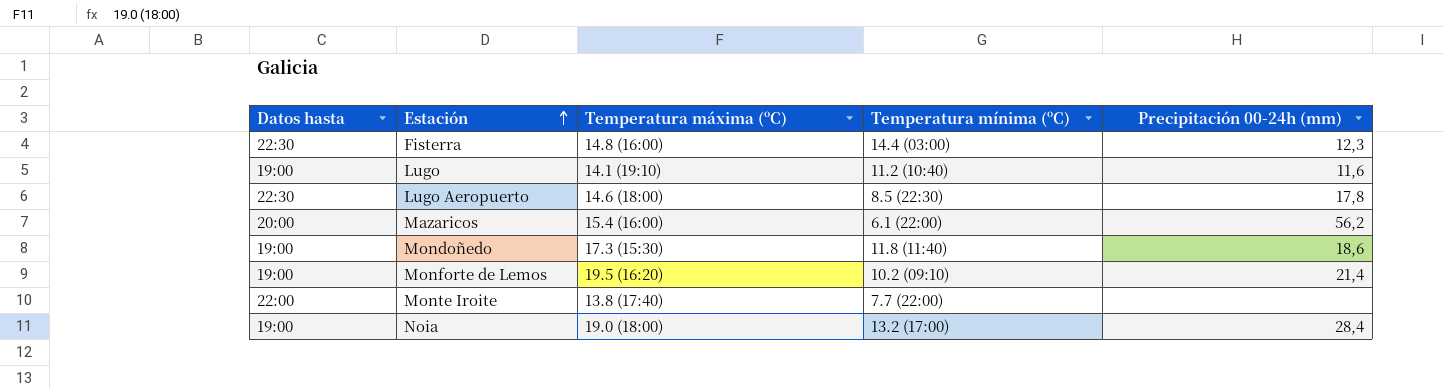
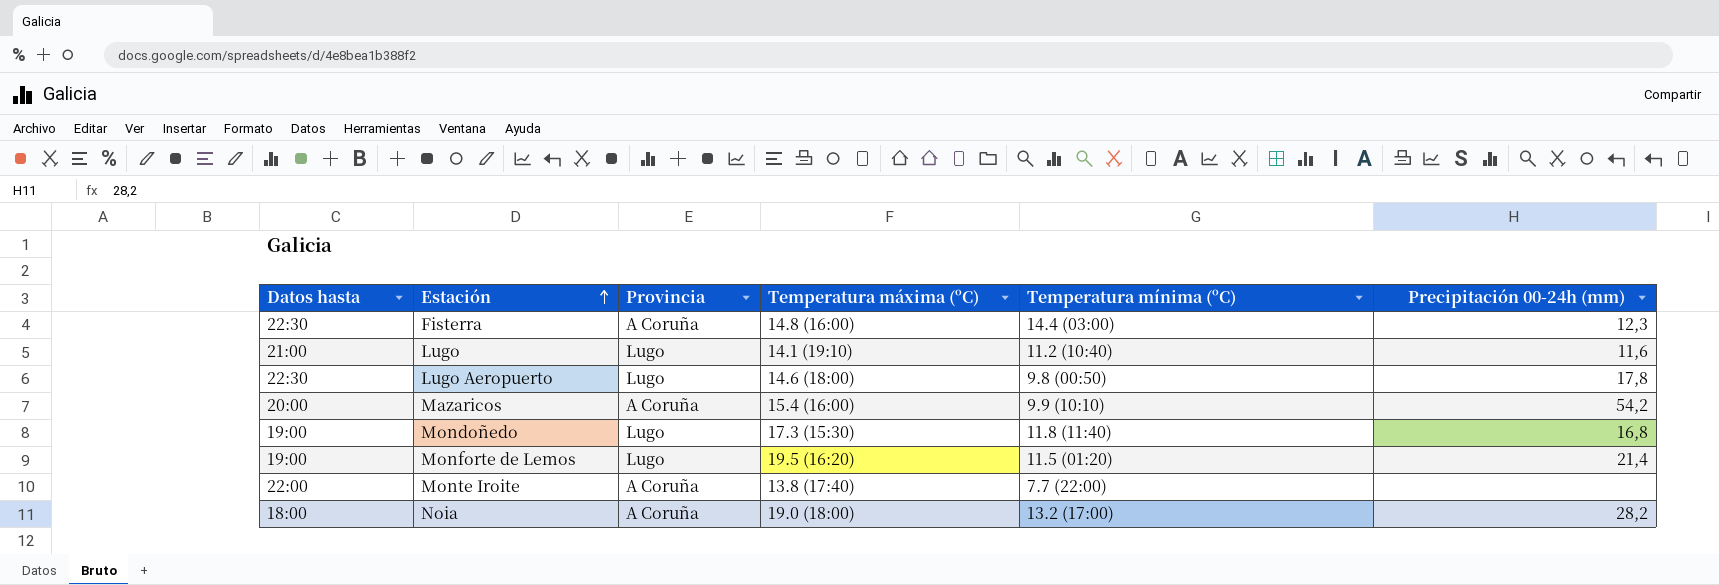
column Provincia | position: none -> 3
Lugo | Datos hasta: 19:00 -> 21:00
Lugo Aeropuerto | Temperatura mínima (ºC): 8.5 (22:30) -> 9.8 (00:50)
Mazaricos | Temperatura mínima (ºC): 6.1 (22:00) -> 9.9 (10:10)
Mazaricos | Precipitación 00-24h (mm): 56,2 -> 54,2
Mondoñedo | Precipitación 00-24h (mm): 18,6 -> 16,8
Monforte de Lemos | Temperatura mínima (ºC): 10.2 (09:10) -> 11.5 (01:20)
Noia | Datos hasta: 19:00 -> 18:00
Noia | Precipitación 00-24h (mm): 28,4 -> 28,2

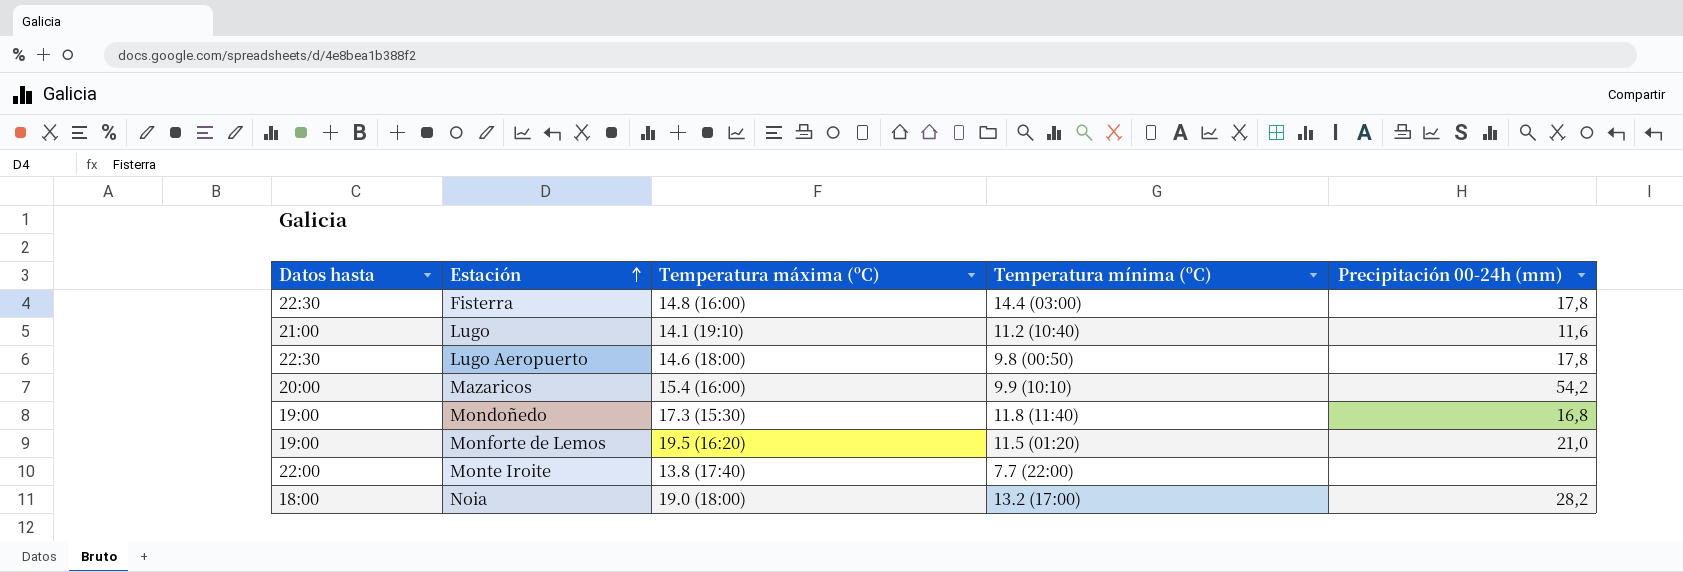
column Provincia | position: 3 -> none
Fisterra | Precipitación 00-24h (mm): 12,3 -> 17,8
Monforte de Lemos | Precipitación 00-24h (mm): 21,4 -> 21,0

